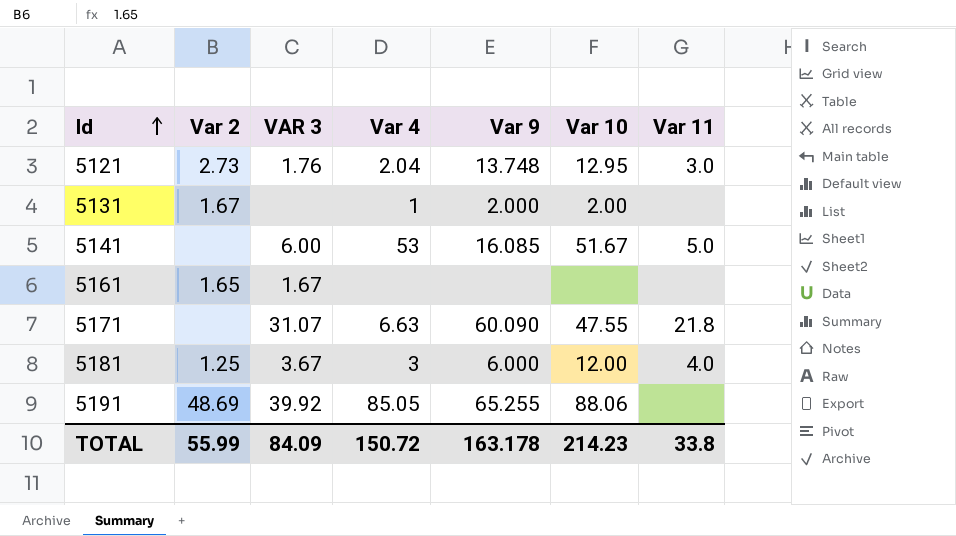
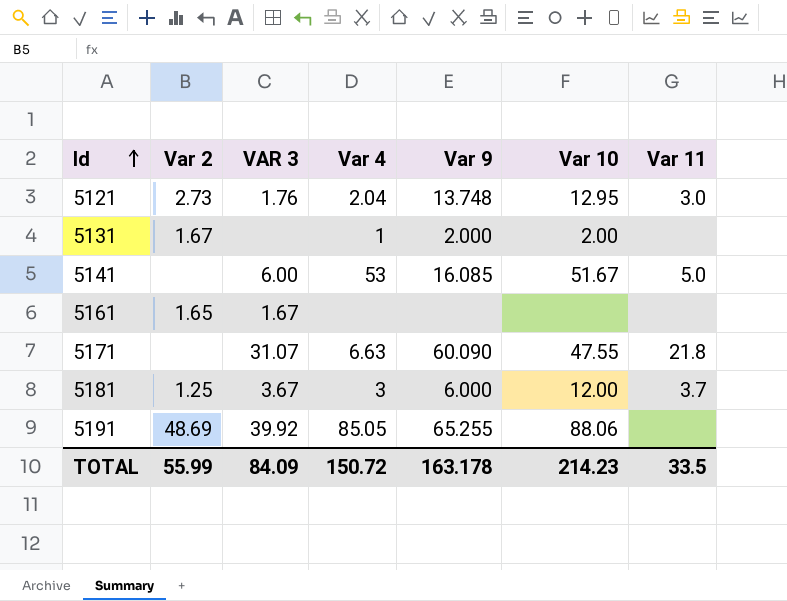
5181 | Var 11: 4.0 -> 3.7
TOTAL | Var 11: 33.8 -> 33.5

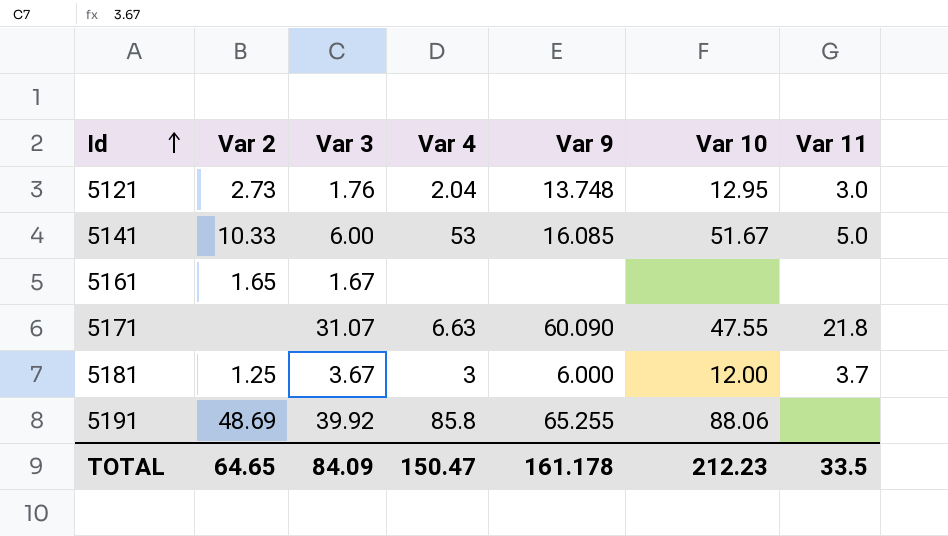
column name: VAR 3 -> Var 3
row 5131: 1.67 | none | 1 | 2.000 | 2.00 | none -> none
5141 | Var 2: none -> 10.33
5191 | Var 4: 85.05 -> 85.8
TOTAL | Var 2: 55.99 -> 64.65
TOTAL | Var 4: 150.72 -> 150.47
TOTAL | Var 9: 163.178 -> 161.178
TOTAL | Var 10: 214.23 -> 212.23

